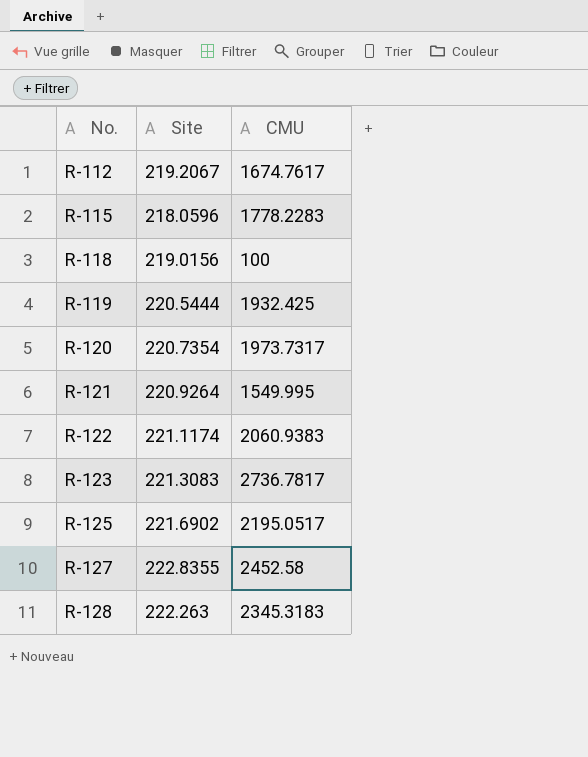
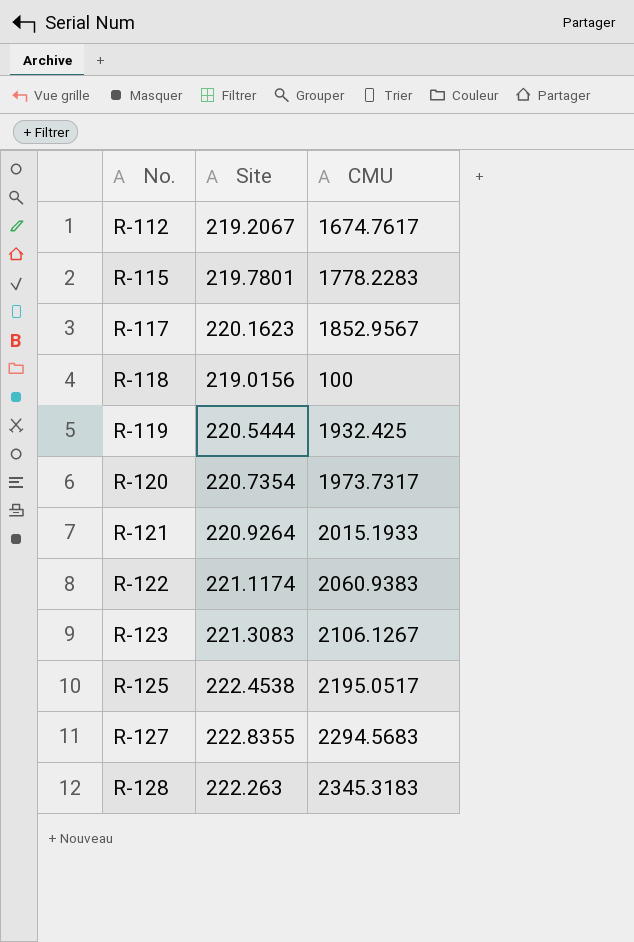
R-115 | Site: 218.0596 -> 219.7801
row R-117: none -> 220.1623 | 1852.9567
R-121 | CMU: 1549.995 -> 2015.1933
R-123 | CMU: 2736.7817 -> 2106.1267
R-125 | Site: 221.6902 -> 222.4538
R-127 | CMU: 2452.58 -> 2294.5683

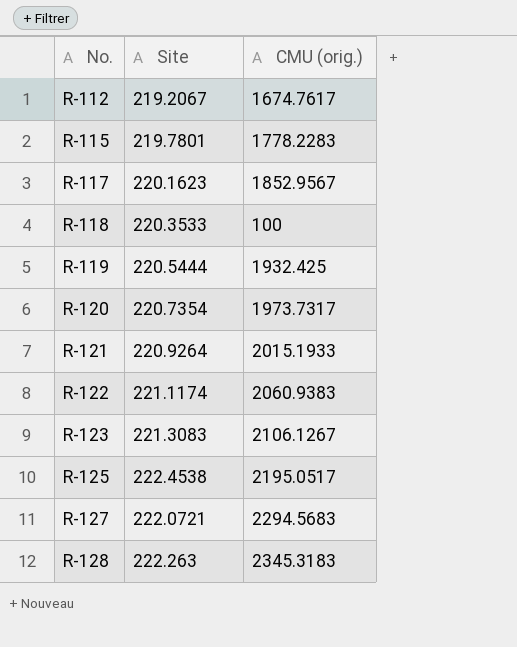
column name: CMU -> CMU (orig.)
R-118 | Site: 219.0156 -> 220.3533
R-127 | Site: 222.8355 -> 222.0721

